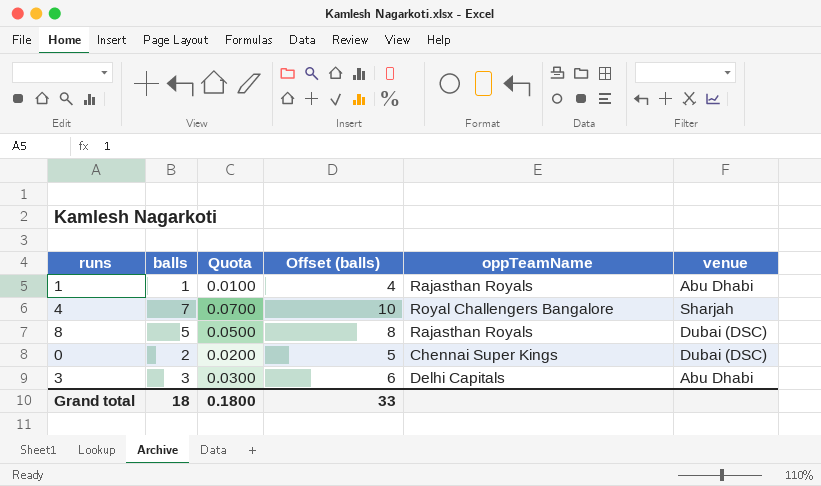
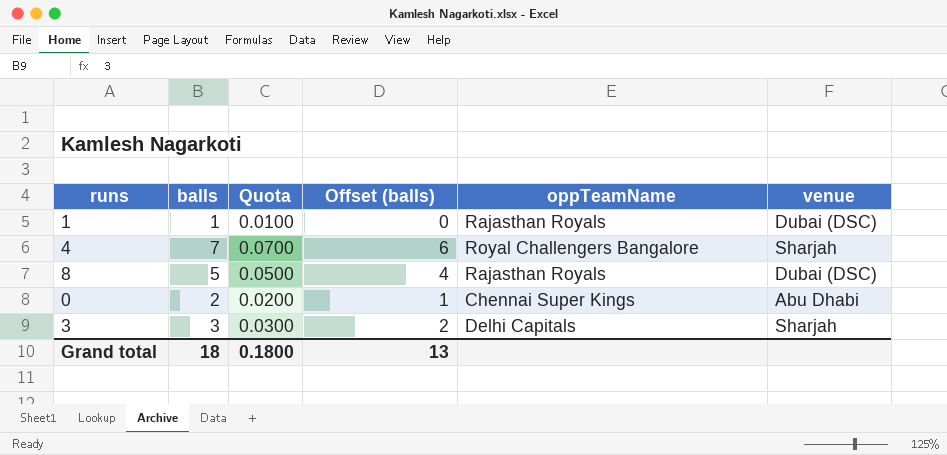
column Offset (balls) | formula: [balls] + 3 -> [balls] - 1
1 | venue: Abu Dhabi -> Dubai (DSC)
0 | venue: Dubai (DSC) -> Abu Dhabi
3 | venue: Abu Dhabi -> Sharjah
Grand total | Offset (balls): 33 -> 13

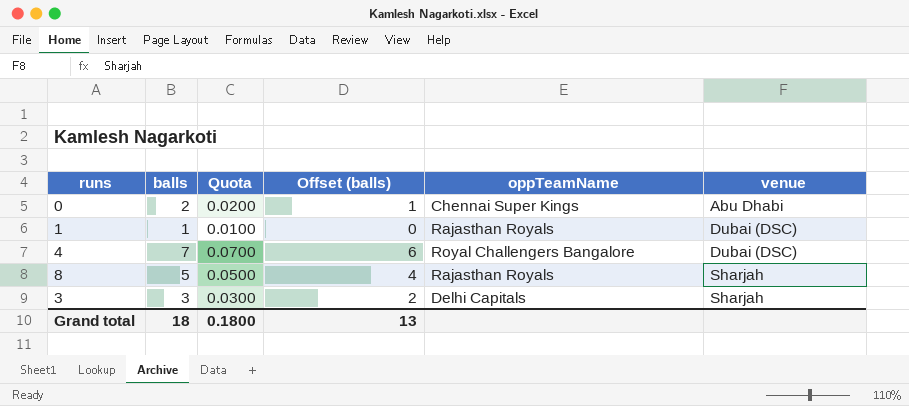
row order: none -> venue ascending
4 | venue: Sharjah -> Dubai (DSC)
8 | venue: Dubai (DSC) -> Sharjah

